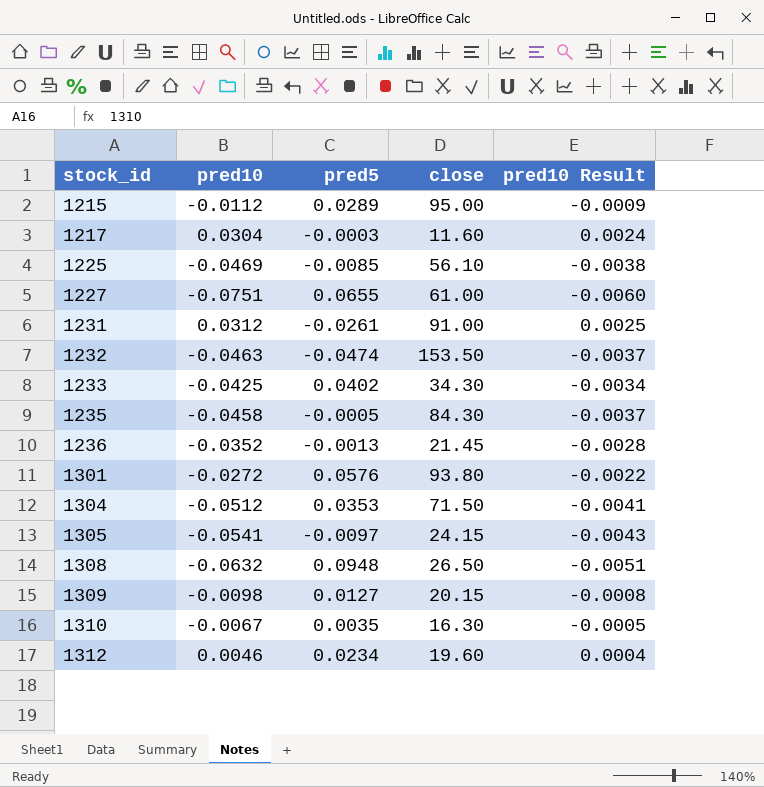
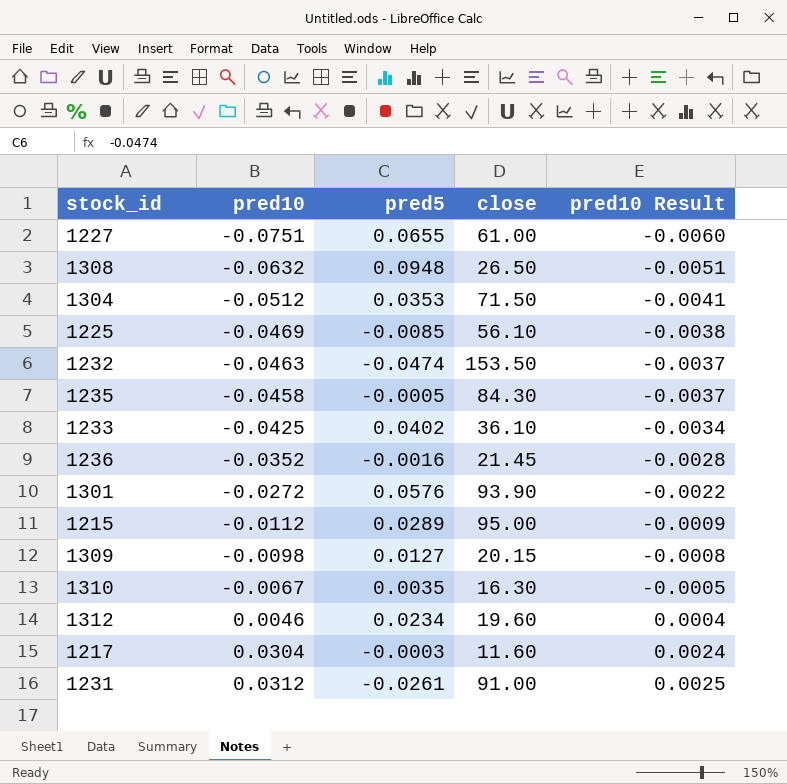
row order: stock_id ascending -> pred10 ascending
row 1305: -0.0541 | -0.0097 | 24.15 | -0.0043 -> none
1233 | close: 34.30 -> 36.10
1236 | pred5: -0.0013 -> -0.0016
1301 | close: 93.80 -> 93.90

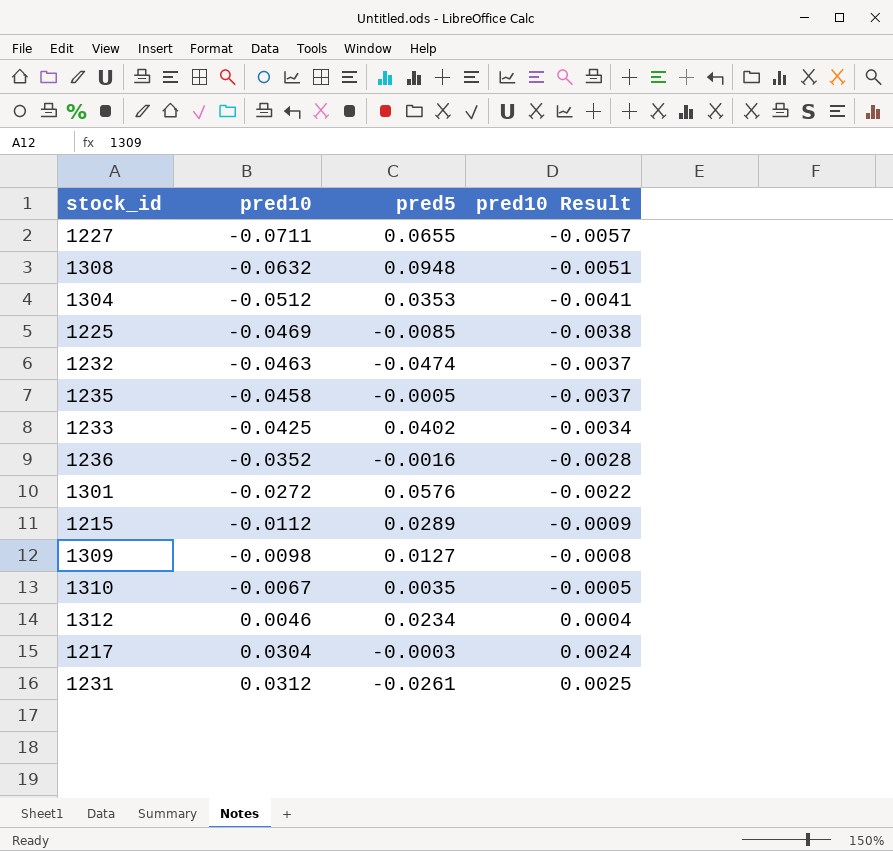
column close | position: 4 -> none
1227 | pred10: -0.0751 -> -0.0711
1227 | pred10 Result: -0.0060 -> -0.0057

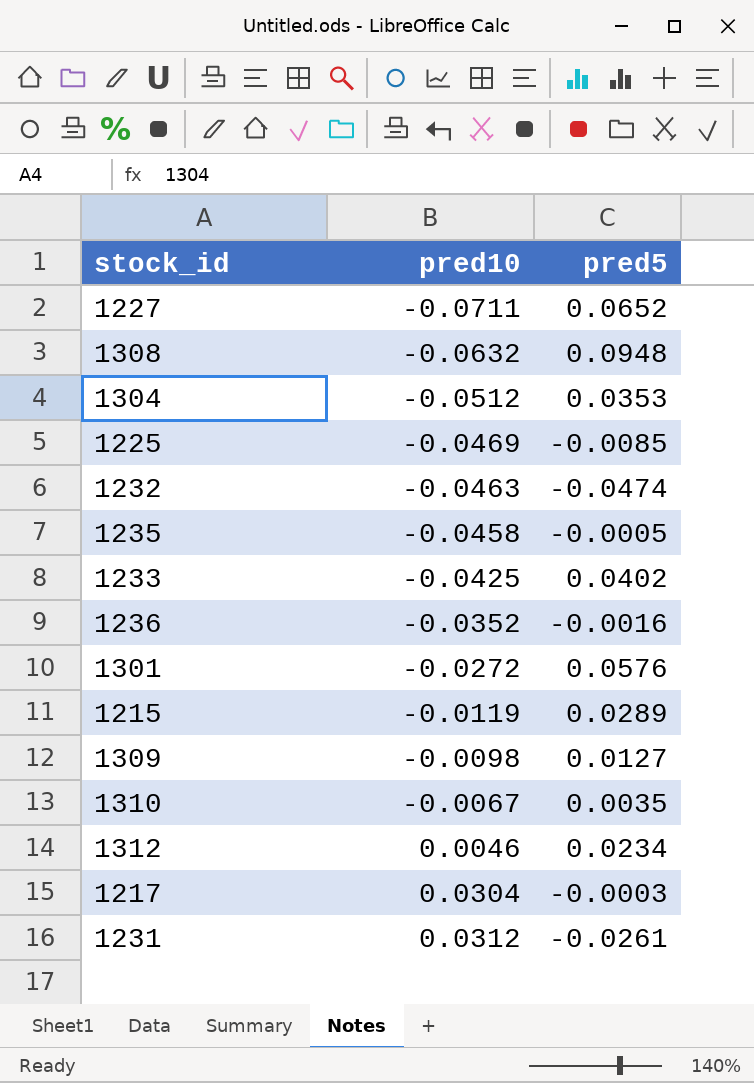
column pred10 Result | formula: [pred10] * 0.08 -> none
1227 | pred5: 0.0655 -> 0.0652
1215 | pred10: -0.0112 -> -0.0119

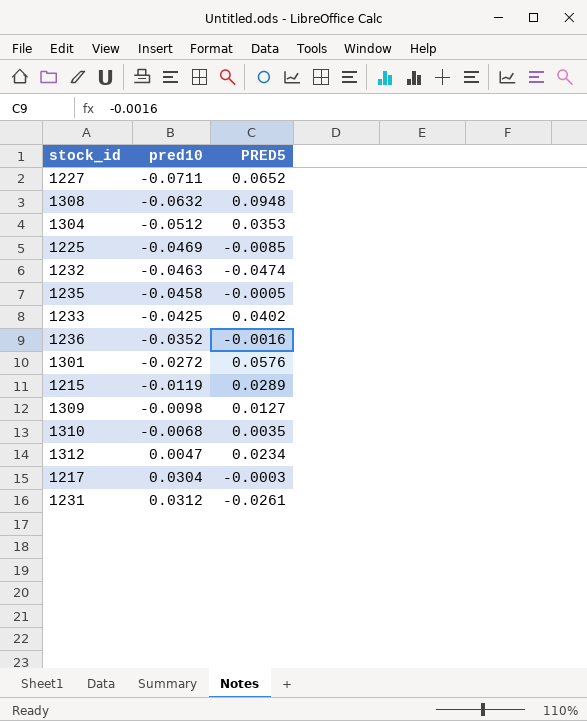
column name: pred5 -> PRED5
1310 | pred10: -0.0067 -> -0.0068
1312 | pred10: 0.0046 -> 0.0047

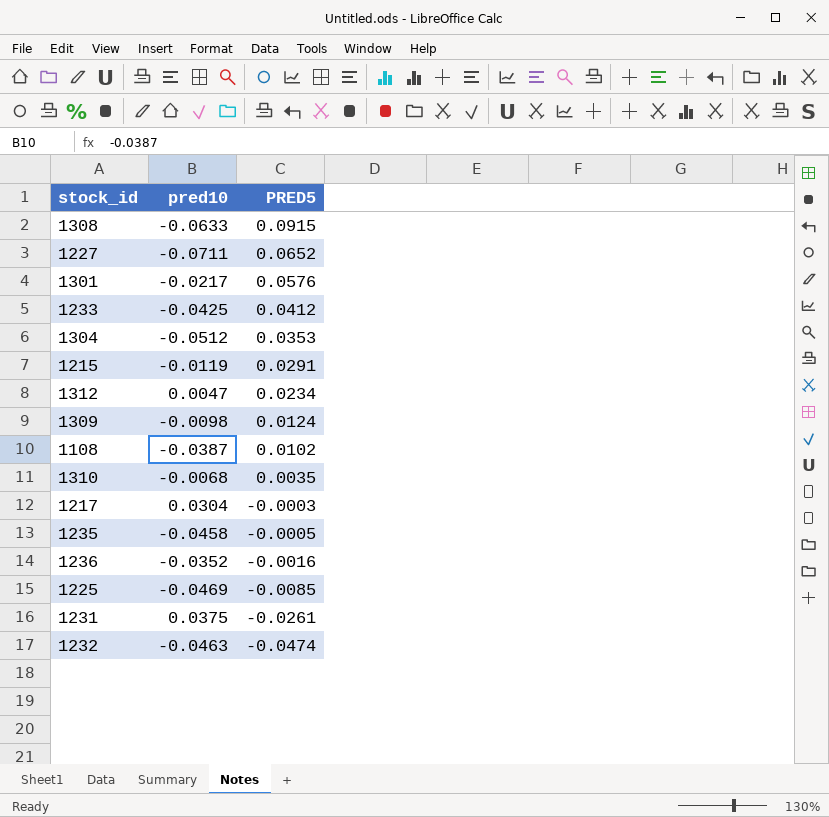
row order: pred10 ascending -> PRED5 descending
1308 | pred10: -0.0632 -> -0.0633
1308 | PRED5: 0.0948 -> 0.0915
1301 | pred10: -0.0272 -> -0.0217
1233 | PRED5: 0.0402 -> 0.0412
1215 | PRED5: 0.0289 -> 0.0291
1309 | PRED5: 0.0127 -> 0.0124
row 1108: none -> -0.0387 | 0.0102
1231 | pred10: 0.0312 -> 0.0375

